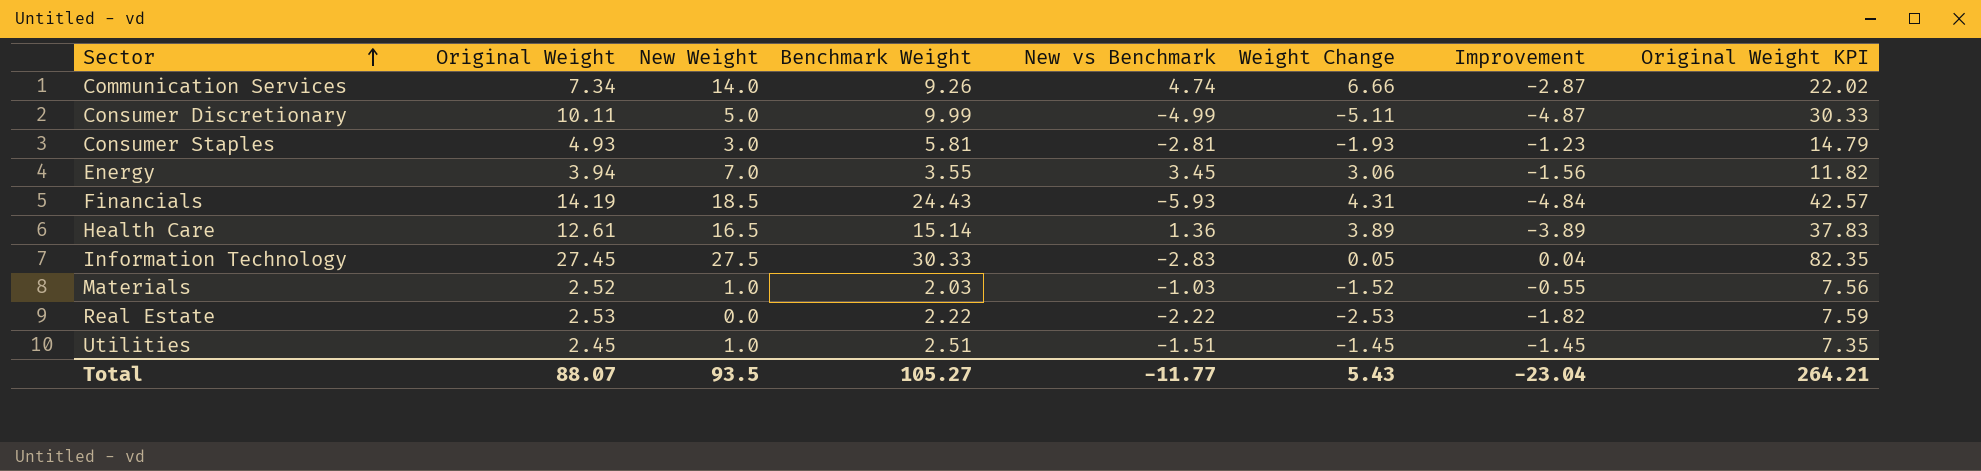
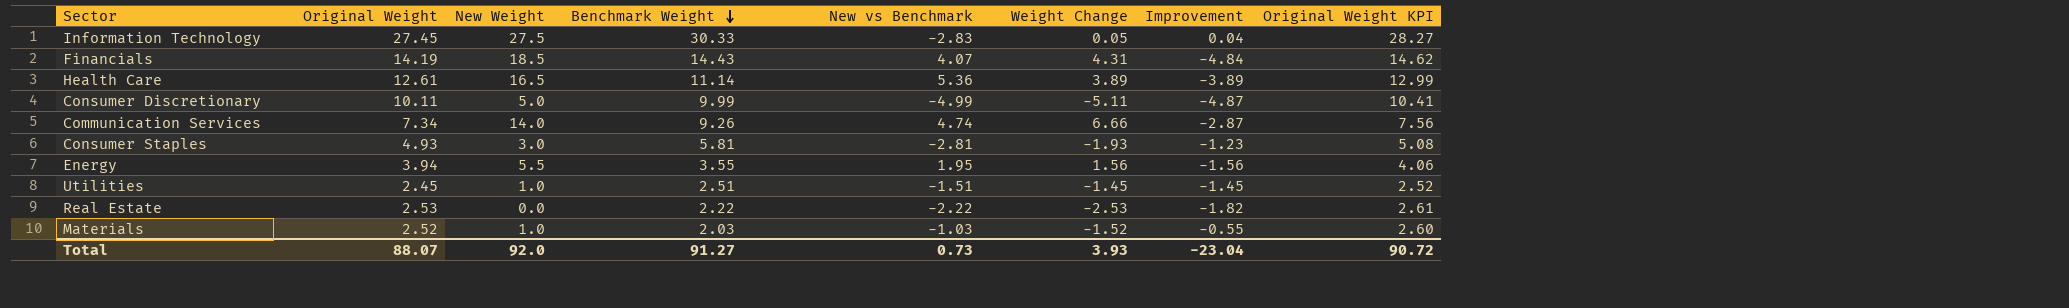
row order: Sector ascending -> Benchmark Weight descending
column Original Weight KPI | formula: [Original Weight] * 3 -> [Original Weight] * 1.03
Financials | Benchmark Weight: 24.43 -> 14.43
Financials | New vs Benchmark: -5.93 -> 4.07
Health Care | Benchmark Weight: 15.14 -> 11.14
Health Care | New vs Benchmark: 1.36 -> 5.36
Energy | New Weight: 7.0 -> 5.5
Energy | New vs Benchmark: 3.45 -> 1.95
Energy | Weight Change: 3.06 -> 1.56
Total | New Weight: 93.5 -> 92.0
Total | Benchmark Weight: 105.27 -> 91.27
Total | New vs Benchmark: -11.77 -> 0.73
Total | Weight Change: 5.43 -> 3.93
Total | Original Weight KPI: 264.21 -> 90.72

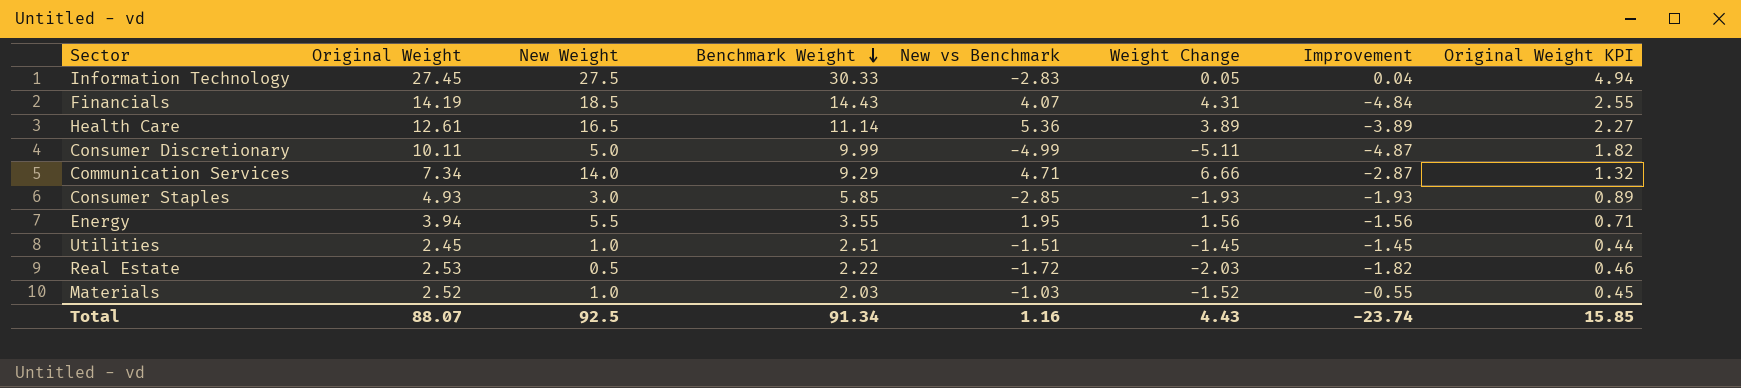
column Original Weight KPI | formula: [Original Weight] * 1.03 -> [Original Weight] * 0.18
Communication Services | Benchmark Weight: 9.26 -> 9.29
Communication Services | New vs Benchmark: 4.74 -> 4.71
Consumer Staples | Benchmark Weight: 5.81 -> 5.85
Consumer Staples | New vs Benchmark: -2.81 -> -2.85
Consumer Staples | Improvement: -1.23 -> -1.93
Real Estate | New Weight: 0.0 -> 0.5
Real Estate | New vs Benchmark: -2.22 -> -1.72
Real Estate | Weight Change: -2.53 -> -2.03
Total | New Weight: 92.0 -> 92.5
Total | Benchmark Weight: 91.27 -> 91.34
Total | New vs Benchmark: 0.73 -> 1.16
Total | Weight Change: 3.93 -> 4.43
Total | Improvement: -23.04 -> -23.74
Total | Original Weight KPI: 90.72 -> 15.85

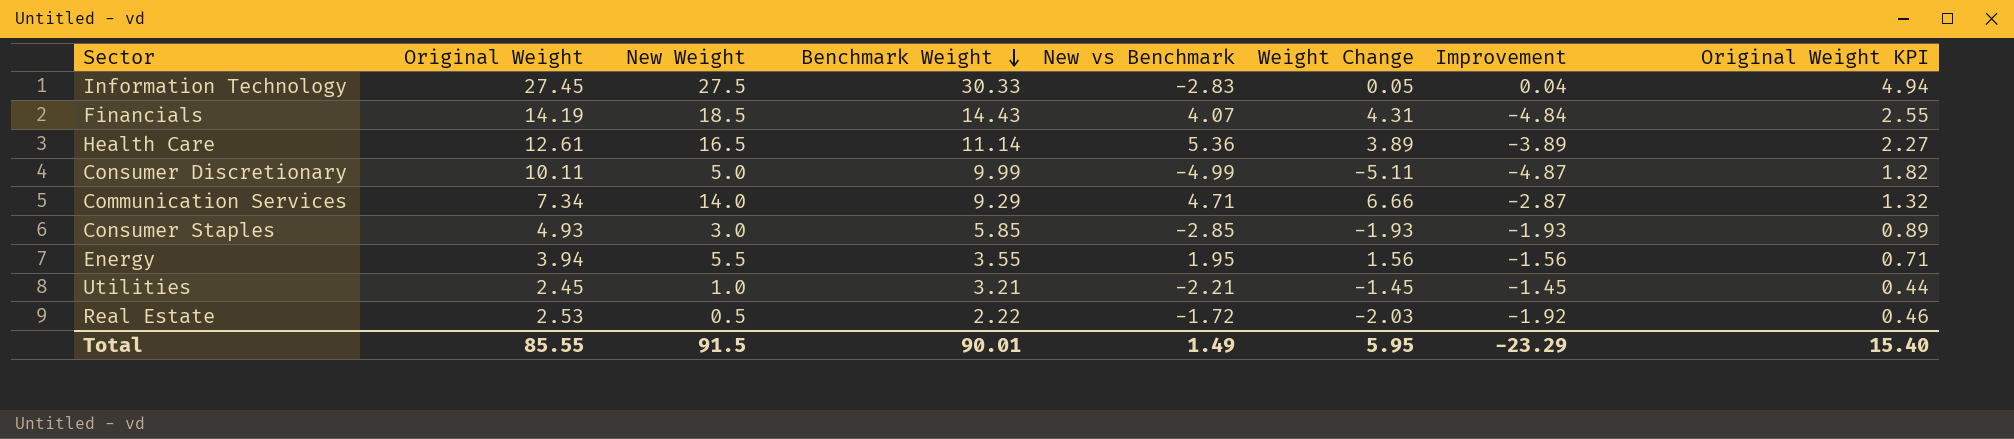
row Materials: 2.52 | 1.0 | 2.03 | -1.03 | -1.52 | -0.55 | 0.45 -> none
Utilities | Benchmark Weight: 2.51 -> 3.21
Utilities | New vs Benchmark: -1.51 -> -2.21
Real Estate | Improvement: -1.82 -> -1.92
Total | Original Weight: 88.07 -> 85.55
Total | New Weight: 92.5 -> 91.5
Total | Benchmark Weight: 91.34 -> 90.01
Total | New vs Benchmark: 1.16 -> 1.49
Total | Weight Change: 4.43 -> 5.95
Total | Improvement: -23.74 -> -23.29
Total | Original Weight KPI: 15.85 -> 15.40

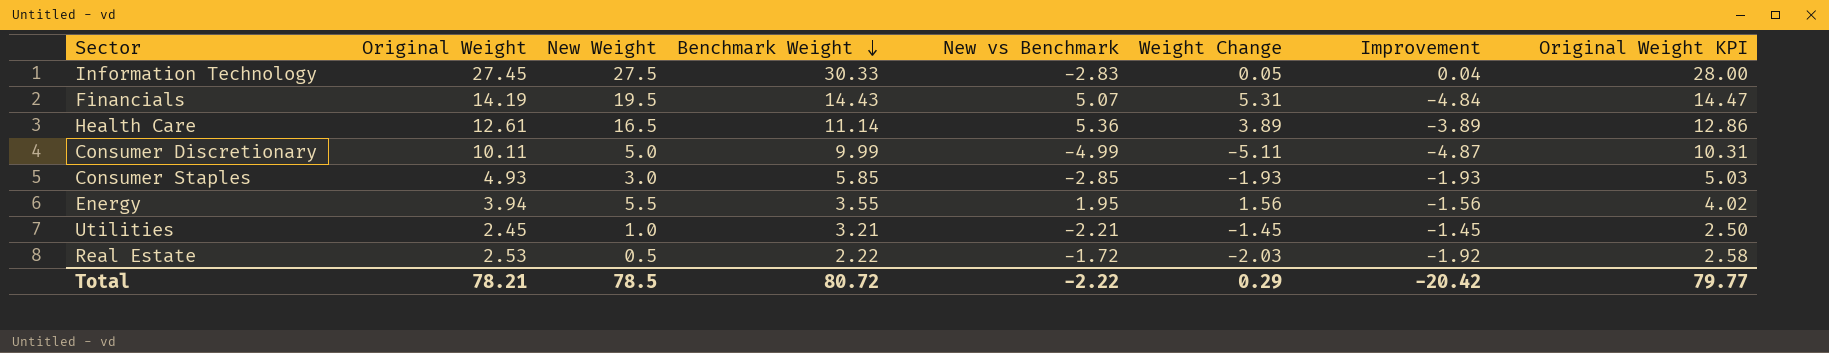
column Original Weight KPI | formula: [Original Weight] * 0.18 -> [Original Weight] * 1.02
row Communication Services: 7.34 | 14.0 | 9.29 | 4.71 | 6.66 | -2.87 | 1.32 -> none
Financials | New Weight: 18.5 -> 19.5
Financials | New vs Benchmark: 4.07 -> 5.07
Financials | Weight Change: 4.31 -> 5.31
Total | Original Weight: 85.55 -> 78.21
Total | New Weight: 91.5 -> 78.5
Total | Benchmark Weight: 90.01 -> 80.72
Total | New vs Benchmark: 1.49 -> -2.22
Total | Weight Change: 5.95 -> 0.29
Total | Improvement: -23.29 -> -20.42
Total | Original Weight KPI: 15.40 -> 79.77

